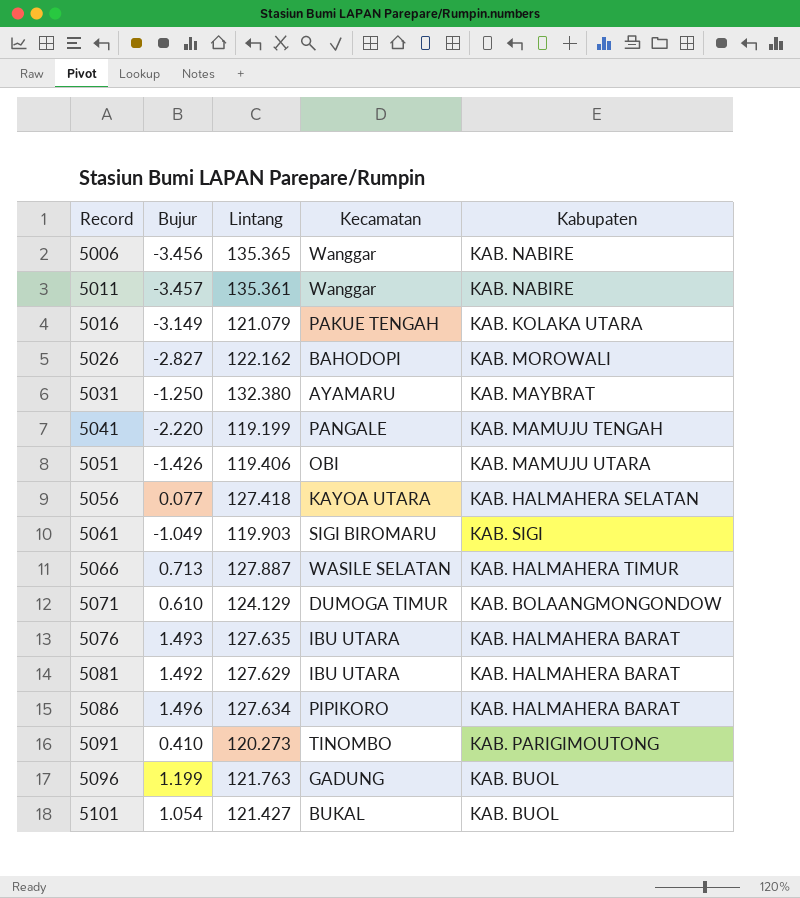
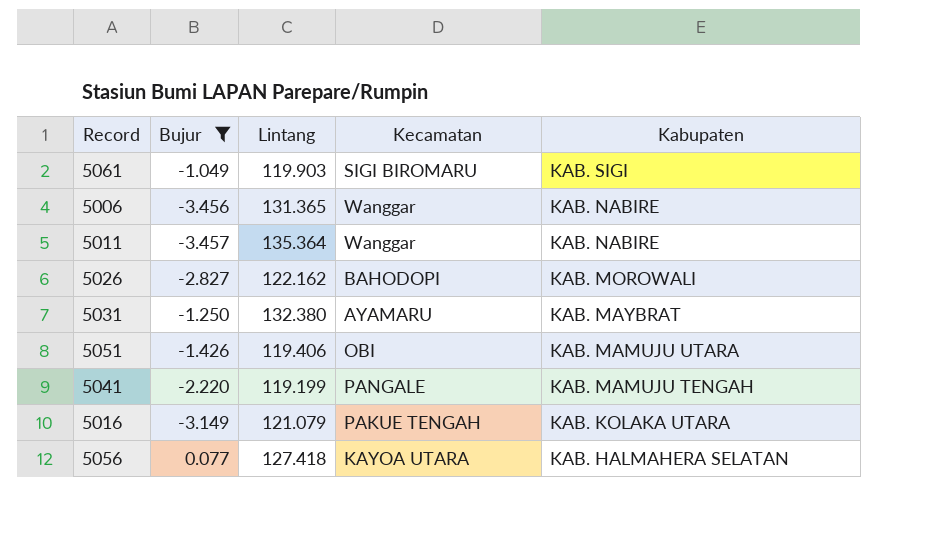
filter: none -> Bujur <= 0.077
row order: Record ascending -> Kabupaten descending
5006 | Lintang: 135.365 -> 131.365
5011 | Lintang: 135.361 -> 135.364

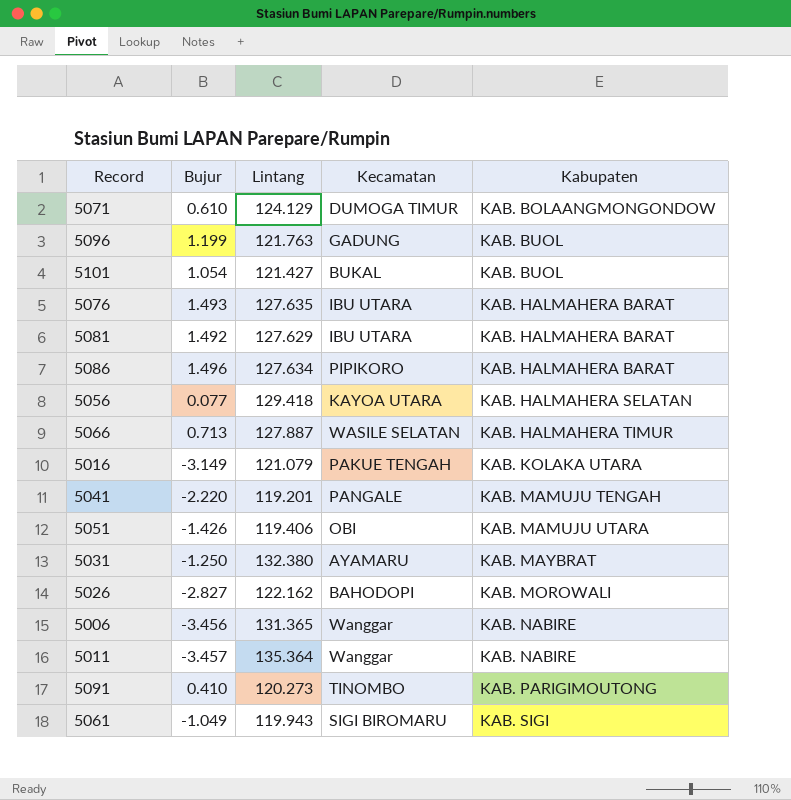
filter: Bujur <= 0.077 -> none
row order: Kabupaten descending -> Kabupaten ascending
5056 | Lintang: 127.418 -> 129.418
5041 | Lintang: 119.199 -> 119.201
5061 | Lintang: 119.903 -> 119.943

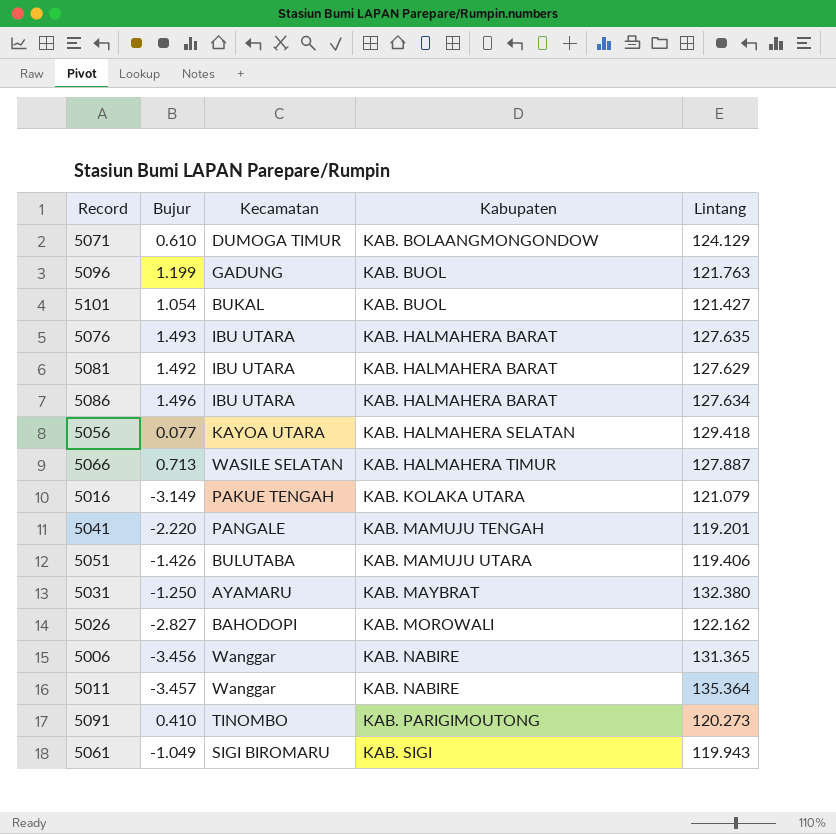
column Lintang | position: 3 -> 5
5086 | Kecamatan: PIPIKORO -> IBU UTARA
5051 | Kecamatan: OBI -> BULUTABA

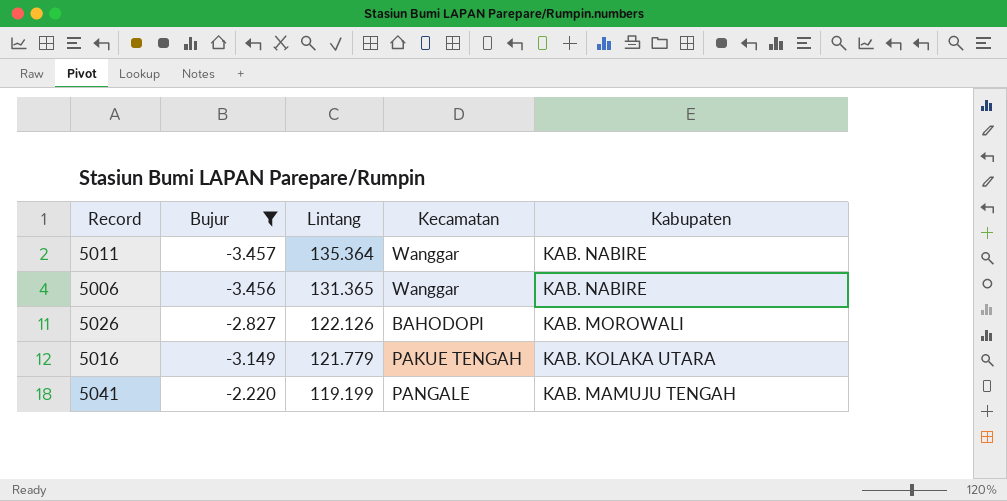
filter: none -> Bujur <= -2.220
row order: Kabupaten ascending -> Lintang descending
column Lintang | position: 5 -> 3
5026 | Lintang: 122.162 -> 122.126
5016 | Lintang: 121.079 -> 121.779
5041 | Lintang: 119.201 -> 119.199

